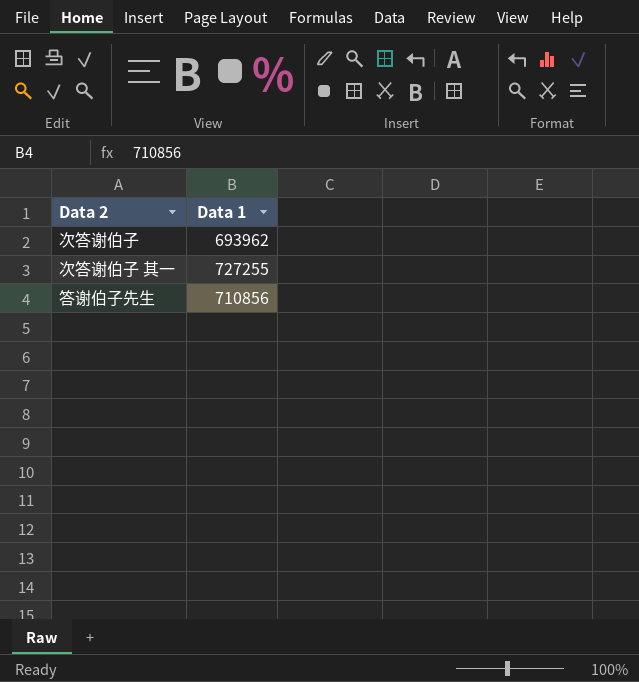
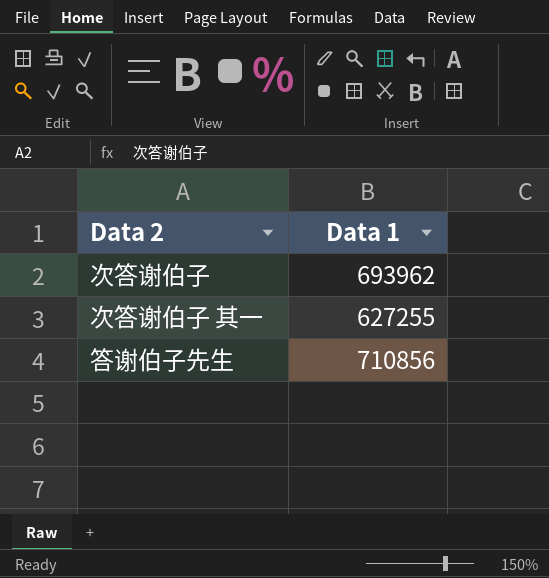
次答谢伯子 其一 | Data 1: 727255 -> 627255

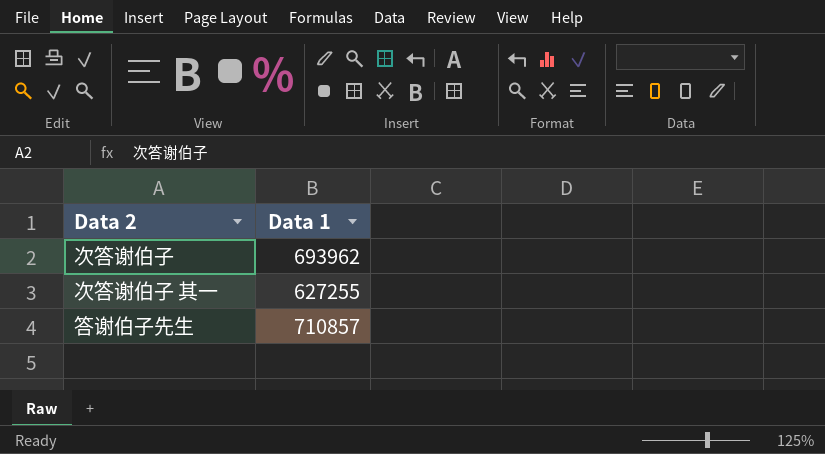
答谢伯子先生 | Data 1: 710856 -> 710857

